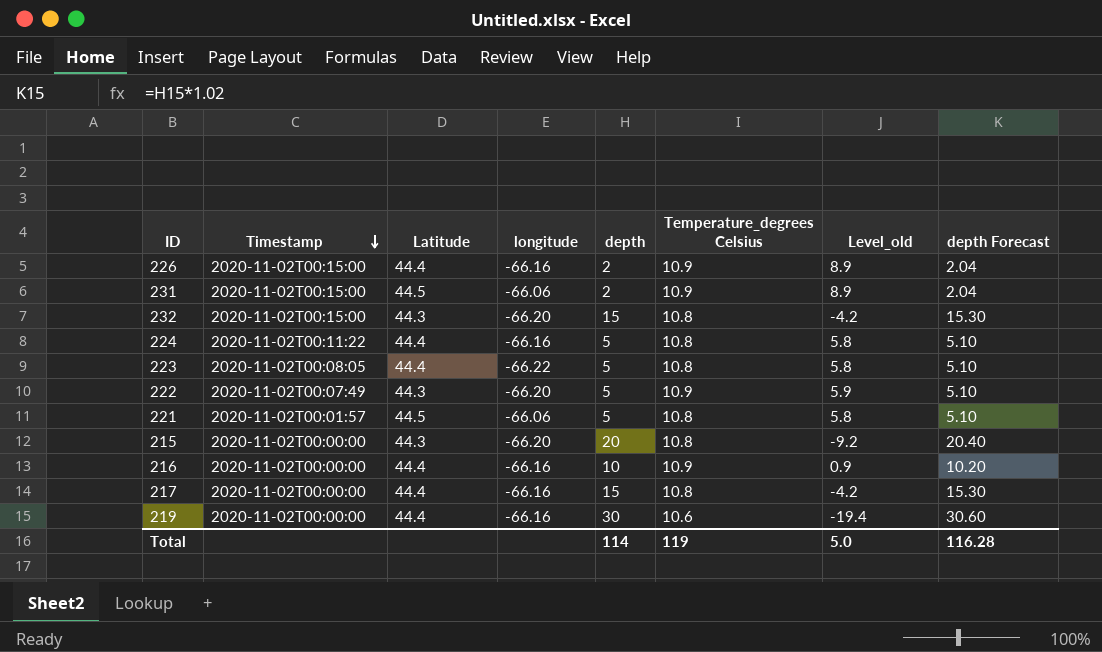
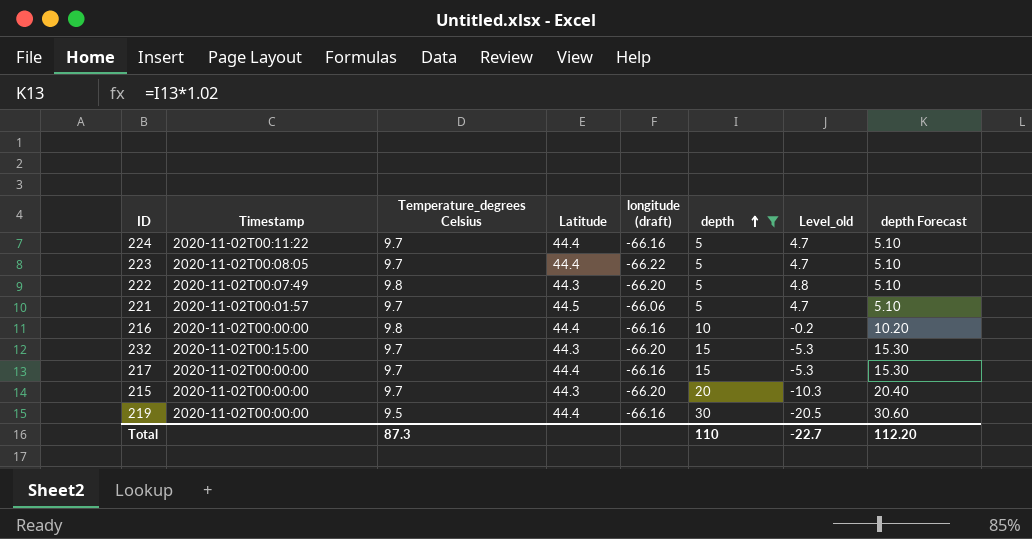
filter: none -> depth != 2
row order: Timestamp descending -> depth ascending
column Temperature_degrees Celsius | position: 6 -> 3
column name: longitude -> longitude (draft)
224 | Temperature_degrees Celsius: 10.8 -> 9.7
224 | Level_old: 5.8 -> 4.7
223 | Temperature_degrees Celsius: 10.8 -> 9.7
223 | Level_old: 5.8 -> 4.7
222 | Temperature_degrees Celsius: 10.9 -> 9.8
222 | Level_old: 5.9 -> 4.8
221 | Temperature_degrees Celsius: 10.8 -> 9.7
221 | Level_old: 5.8 -> 4.7
216 | Temperature_degrees Celsius: 10.9 -> 9.8
216 | Level_old: 0.9 -> -0.2
232 | Temperature_degrees Celsius: 10.8 -> 9.7
232 | Level_old: -4.2 -> -5.3
217 | Temperature_degrees Celsius: 10.8 -> 9.7
217 | Level_old: -4.2 -> -5.3
215 | Temperature_degrees Celsius: 10.8 -> 9.7
215 | Level_old: -9.2 -> -10.3
219 | Temperature_degrees Celsius: 10.6 -> 9.5
219 | Level_old: -19.4 -> -20.5
Total | Temperature_degrees Celsius: 119 -> 87.3
Total | depth: 114 -> 110
Total | Level_old: 5.0 -> -22.7
Total | depth Forecast: 116.28 -> 112.20

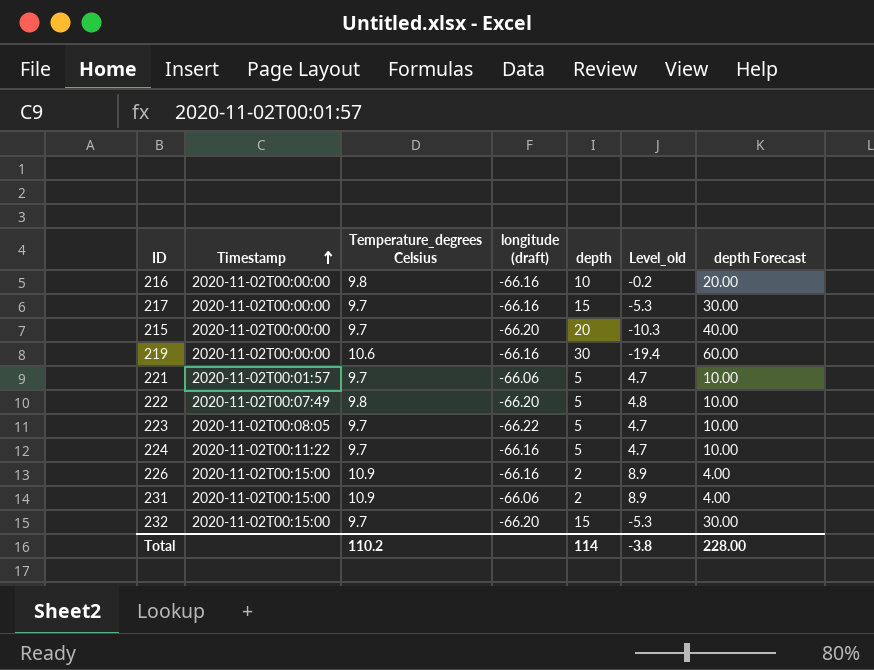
filter: depth != 2 -> none
row order: depth ascending -> Timestamp ascending
column Latitude | position: 4 -> none
column depth Forecast | formula: [depth] * 1.02 -> [depth] * 2
219 | Temperature_degrees Celsius: 9.5 -> 10.6
219 | Level_old: -20.5 -> -19.4
Total | Temperature_degrees Celsius: 87.3 -> 110.2
Total | depth: 110 -> 114
Total | Level_old: -22.7 -> -3.8
Total | depth Forecast: 112.20 -> 228.00

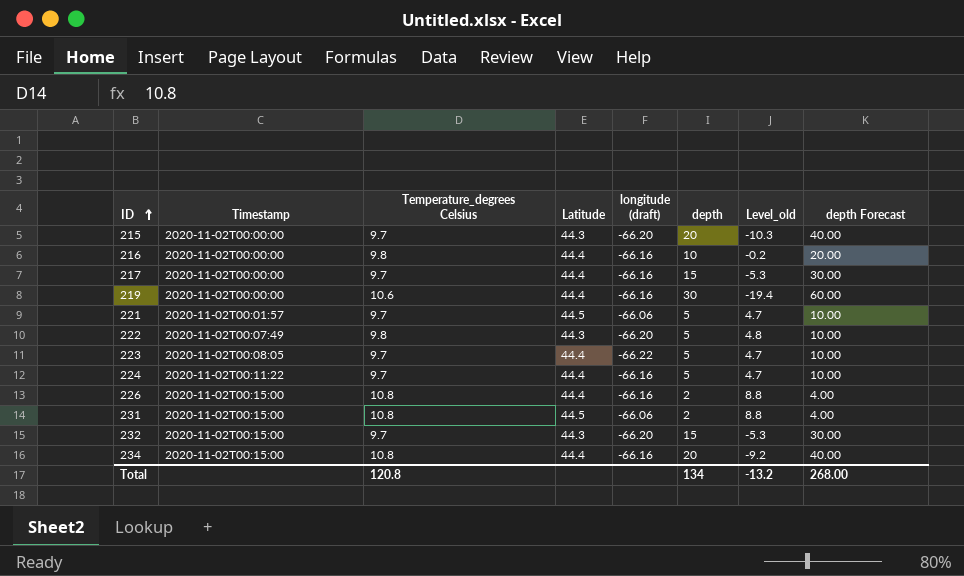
row order: Timestamp ascending -> ID ascending
column Latitude | position: none -> 4
226 | Temperature_degrees Celsius: 10.9 -> 10.8
226 | Level_old: 8.9 -> 8.8
231 | Temperature_degrees Celsius: 10.9 -> 10.8
231 | Level_old: 8.9 -> 8.8
row 234: none -> 2020-11-02T00:15:00 | 10.8 | 44.4 | -66.16 | 20 | -9.2 | 40.00
Total | Temperature_degrees Celsius: 110.2 -> 120.8
Total | depth: 114 -> 134
Total | Level_old: -3.8 -> -13.2
Total | depth Forecast: 228.00 -> 268.00

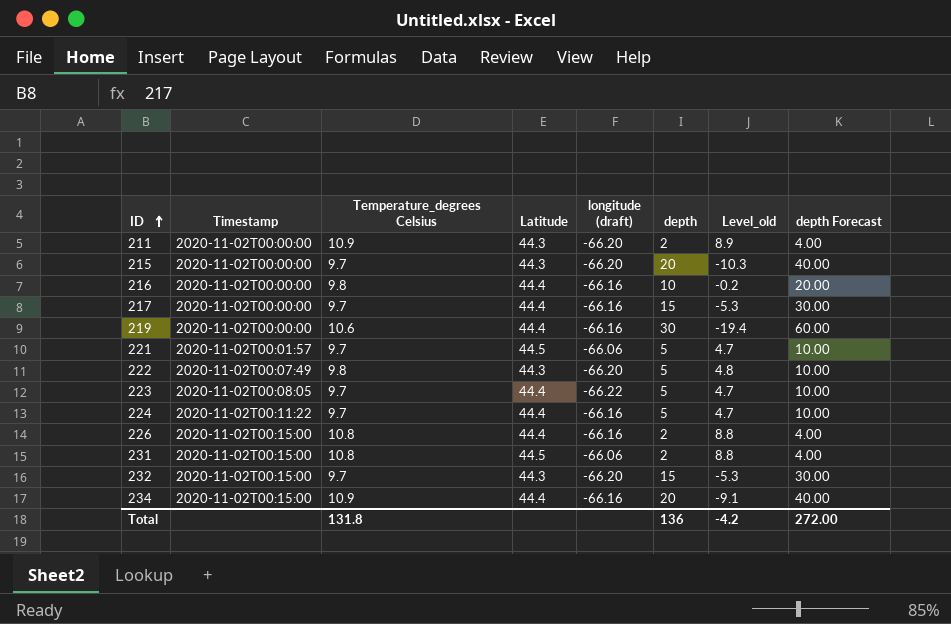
row 211: none -> 2020-11-02T00:00:00 | 10.9 | 44.3 | -66.20 | 2 | 8.9 | 4.00
234 | Temperature_degrees Celsius: 10.8 -> 10.9
234 | Level_old: -9.2 -> -9.1
Total | Temperature_degrees Celsius: 120.8 -> 131.8
Total | depth: 134 -> 136
Total | Level_old: -13.2 -> -4.2
Total | depth Forecast: 268.00 -> 272.00

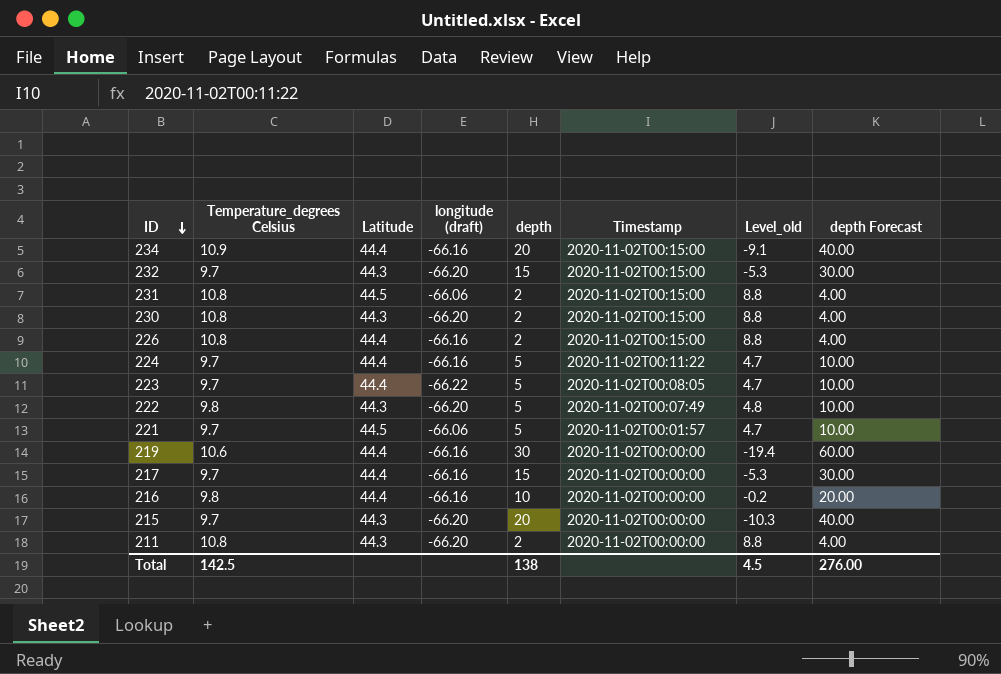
row order: ID ascending -> ID descending
column Timestamp | position: 2 -> 6
row 230: none -> 10.8 | 44.3 | -66.20 | 2 | 2020-11-02T00:15:00 | 8.8 | 4.00
211 | Temperature_degrees Celsius: 10.9 -> 10.8
211 | Level_old: 8.9 -> 8.8
Total | Temperature_degrees Celsius: 131.8 -> 142.5
Total | depth: 136 -> 138
Total | Level_old: -4.2 -> 4.5
Total | depth Forecast: 272.00 -> 276.00

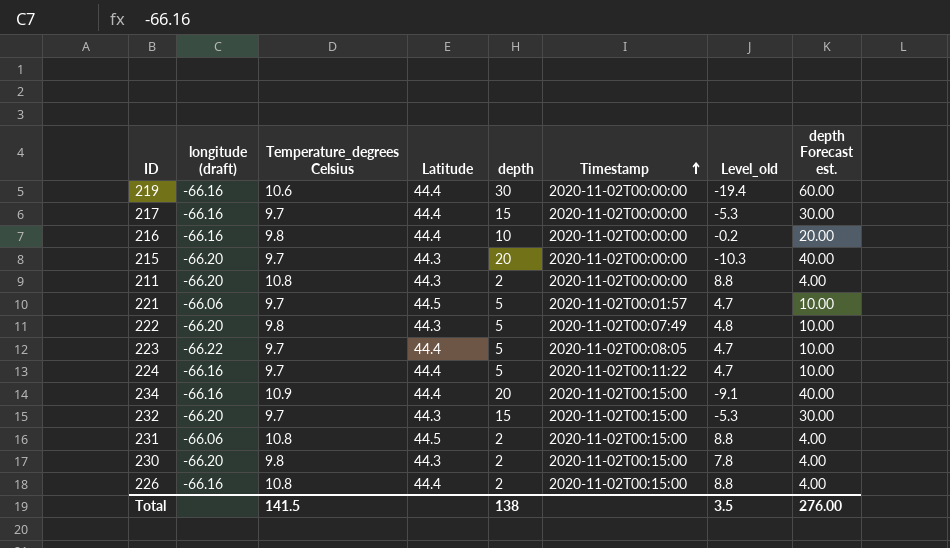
row order: ID descending -> Timestamp ascending
column longitude (draft) | position: 4 -> 2
column name: depth Forecast -> depth Forecast est.
230 | Temperature_degrees Celsius: 10.8 -> 9.8
230 | Level_old: 8.8 -> 7.8
Total | Temperature_degrees Celsius: 142.5 -> 141.5
Total | Level_old: 4.5 -> 3.5

